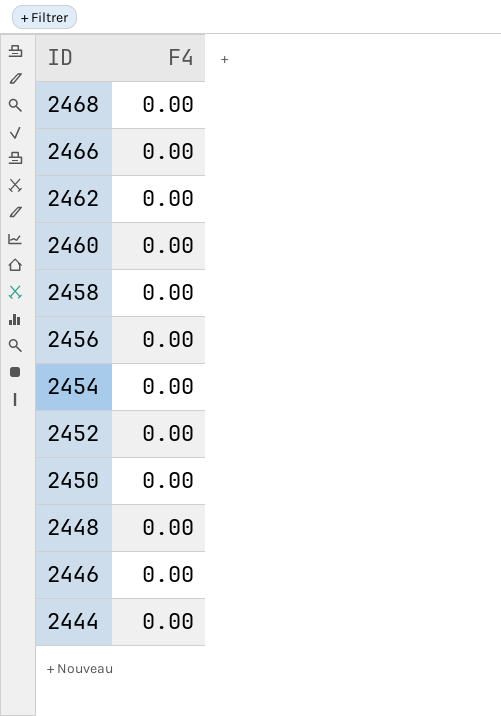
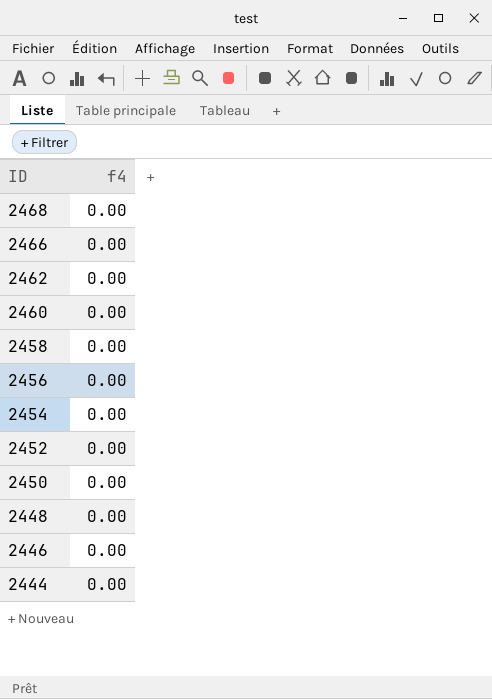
column name: F4 -> f4

